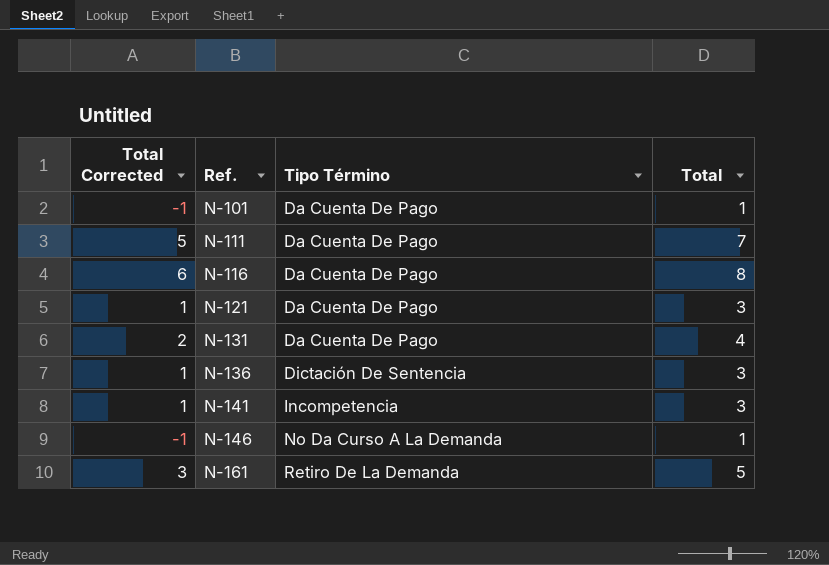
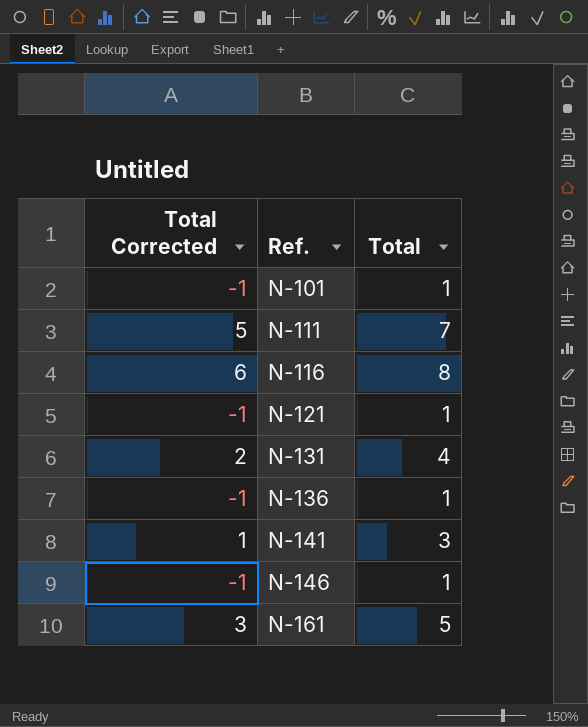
column Tipo Término | position: 3 -> none
N-121 | Total Corrected: 1 -> -1
N-121 | Total: 3 -> 1
N-136 | Total Corrected: 1 -> -1
N-136 | Total: 3 -> 1

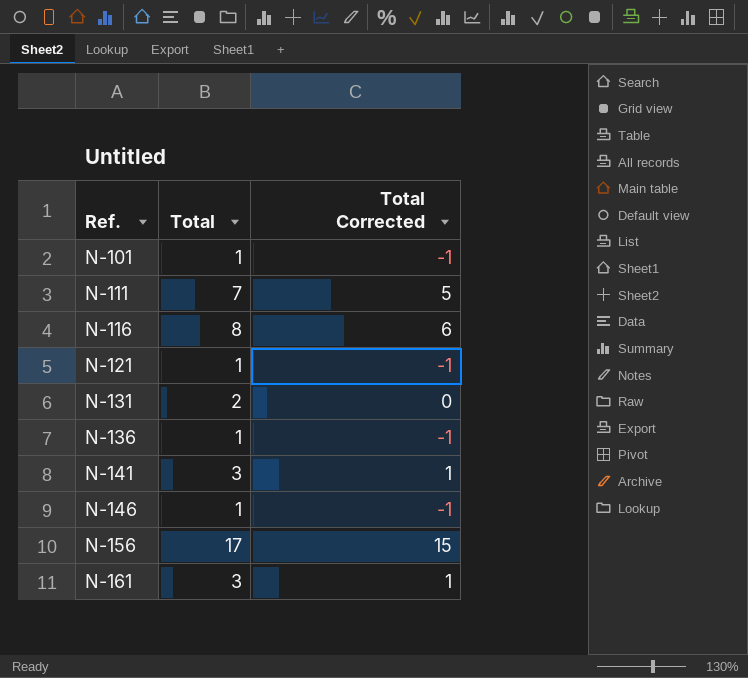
column Total Corrected | position: 1 -> 3
N-131 | Total: 4 -> 2
N-131 | Total Corrected: 2 -> 0
row N-156: none -> 17 | 15
N-161 | Total: 5 -> 3
N-161 | Total Corrected: 3 -> 1

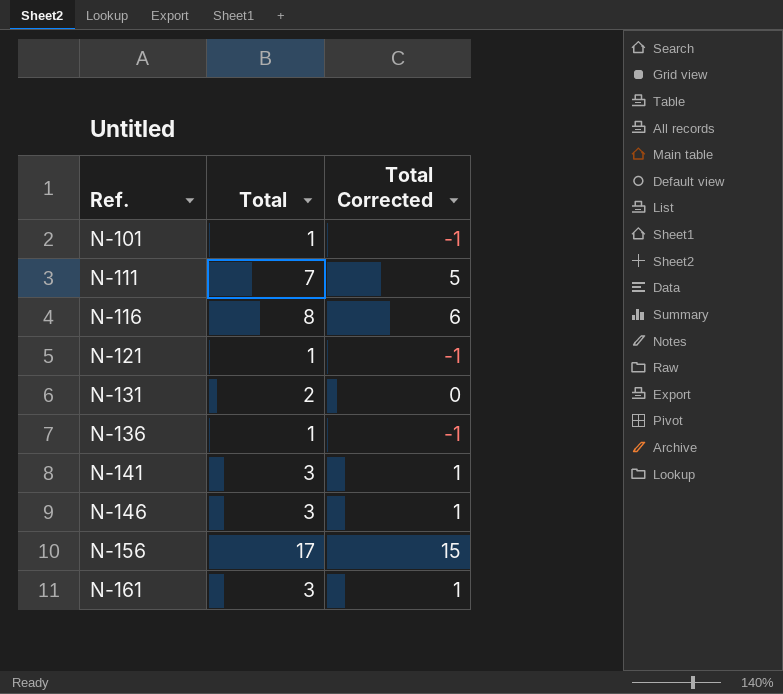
N-146 | Total: 1 -> 3
N-146 | Total Corrected: -1 -> 1

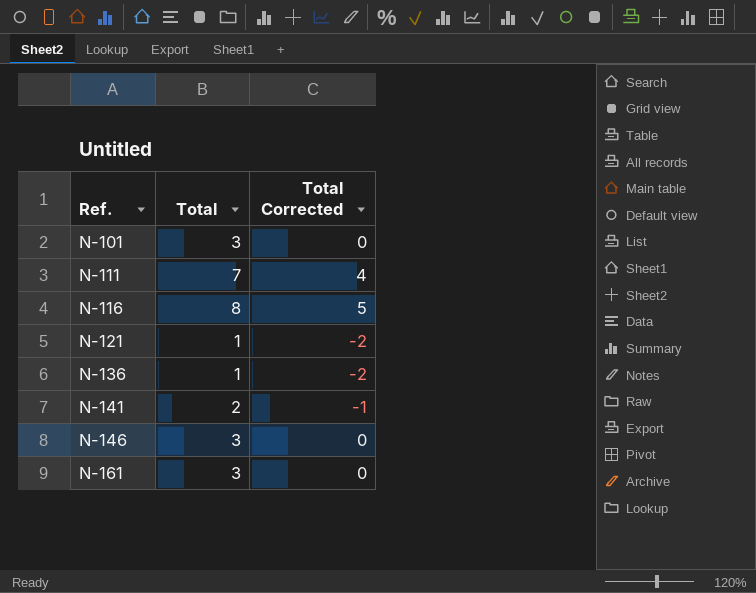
column Total Corrected | formula: [Total] - 2 -> [Total] - 3
row N-131: 2 | 0 -> none
row N-156: 17 | 15 -> none
N-101 | Total: 1 -> 3
N-141 | Total: 3 -> 2

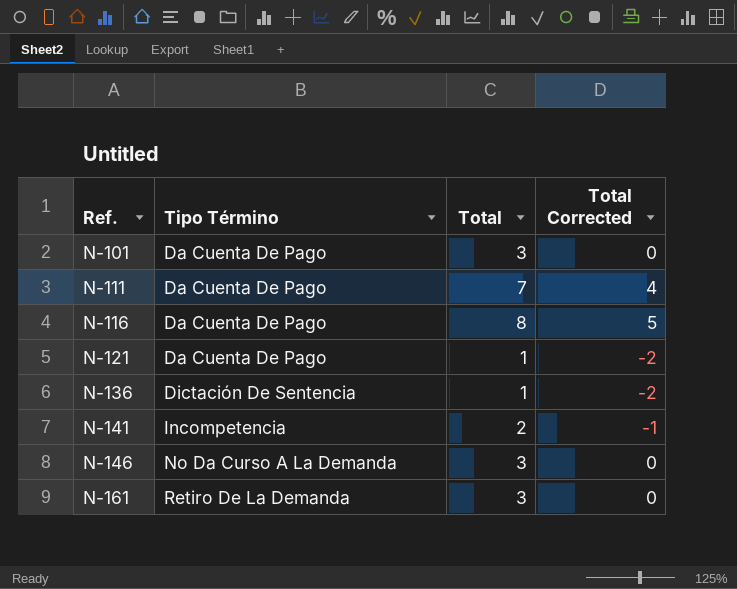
column Tipo Término | position: none -> 2

